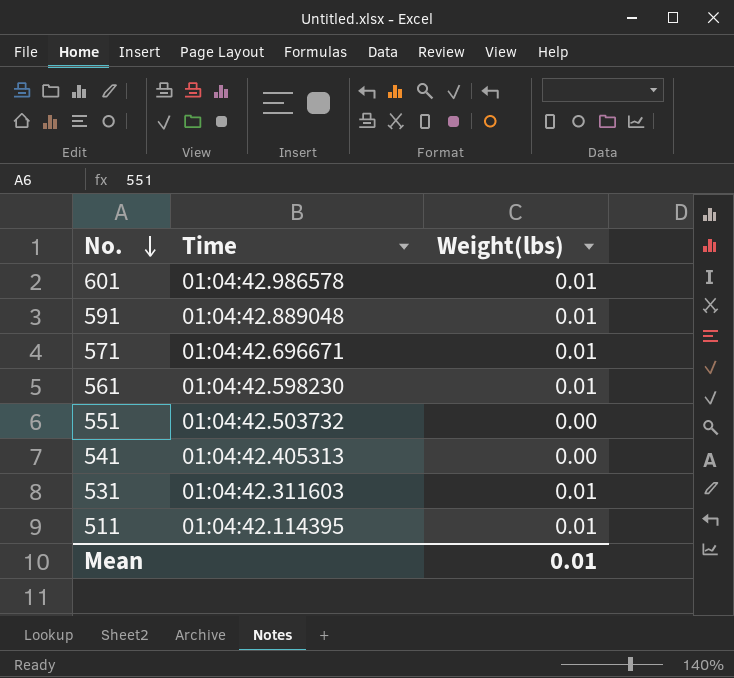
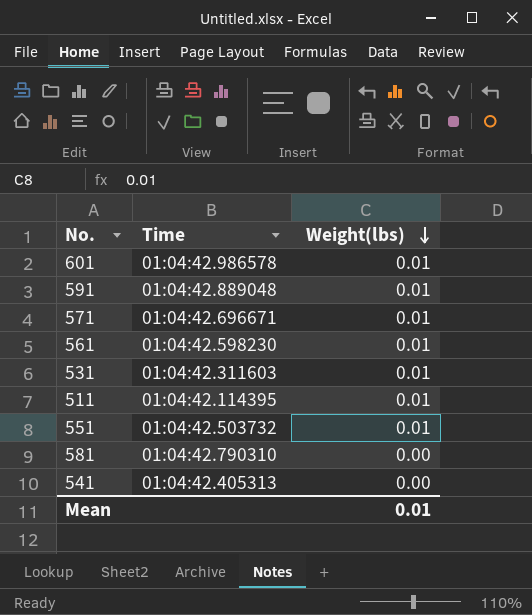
row order: No. descending -> Weight(lbs) descending
551 | Weight(lbs): 0.00 -> 0.01
row 581: none -> 01:04:42.790310 | 0.00

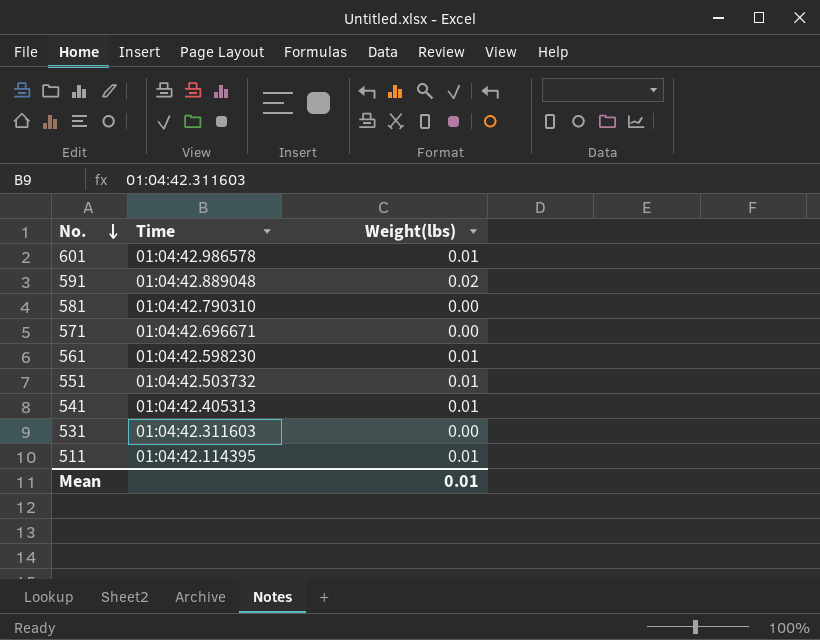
row order: Weight(lbs) descending -> No. descending
591 | Weight(lbs): 0.01 -> 0.02
571 | Weight(lbs): 0.01 -> 0.00
541 | Weight(lbs): 0.00 -> 0.01
531 | Weight(lbs): 0.01 -> 0.00

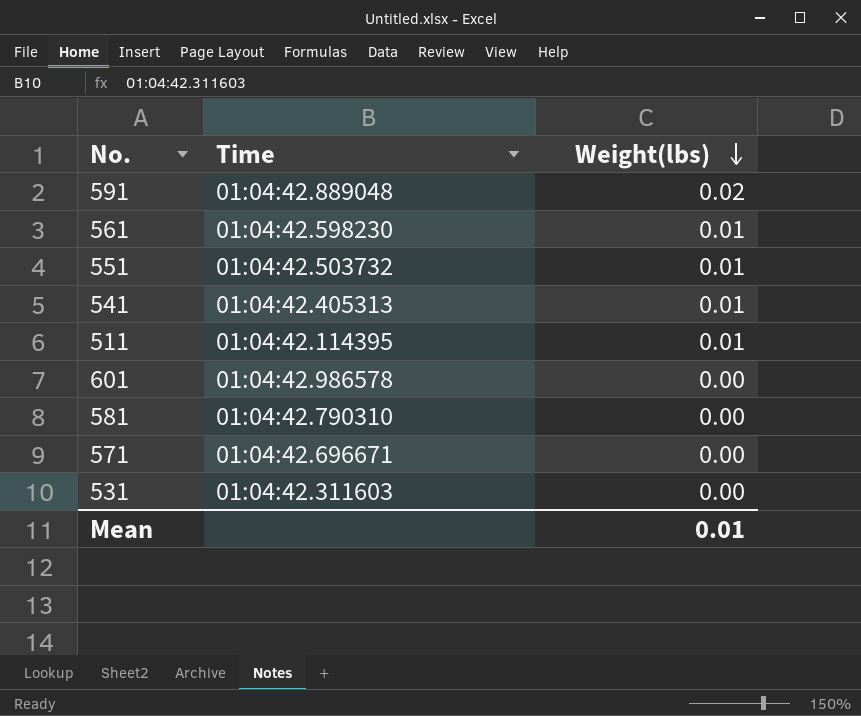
row order: No. descending -> Weight(lbs) descending
601 | Weight(lbs): 0.01 -> 0.00

